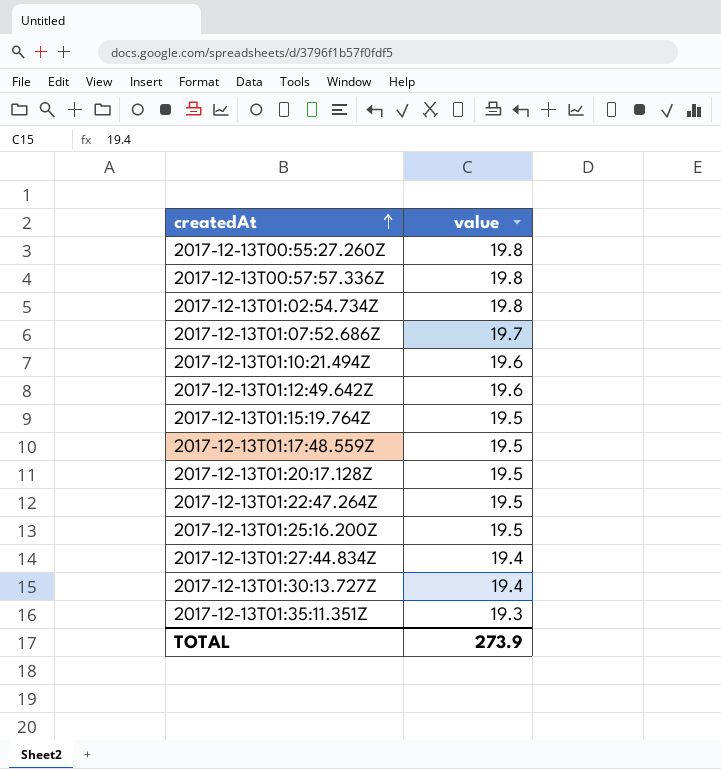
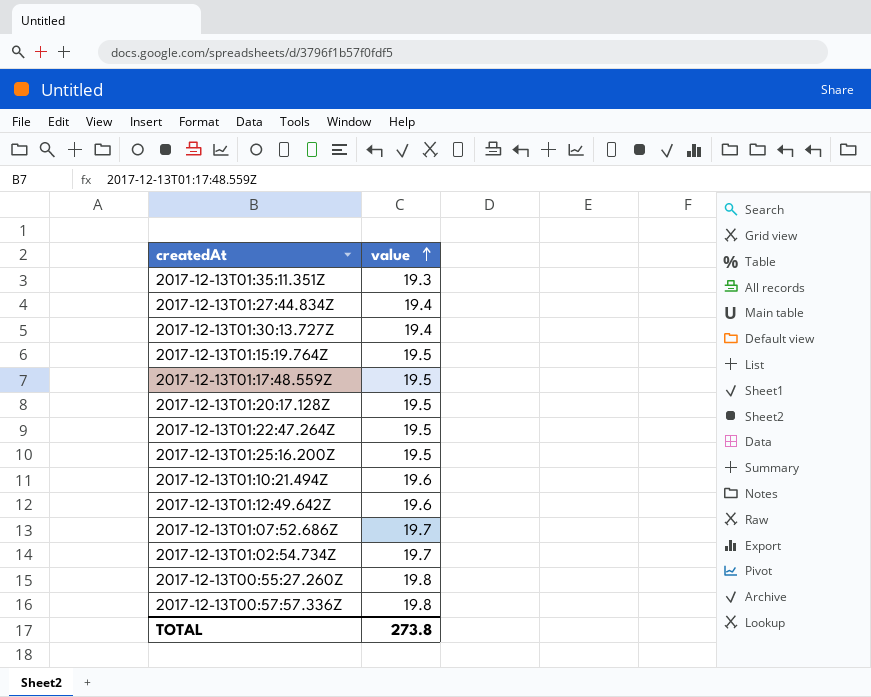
row order: createdAt ascending -> value ascending
2017-12-13T01:02:54.734Z | value: 19.8 -> 19.7
TOTAL | value: 273.9 -> 273.8

